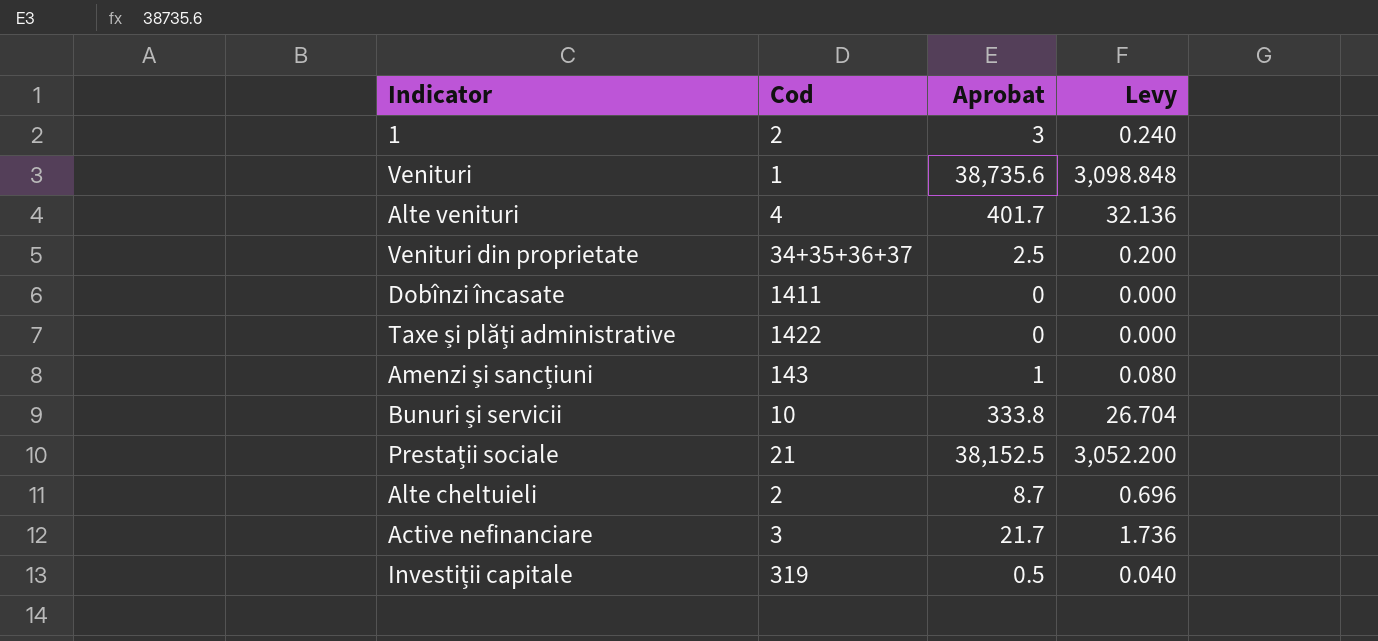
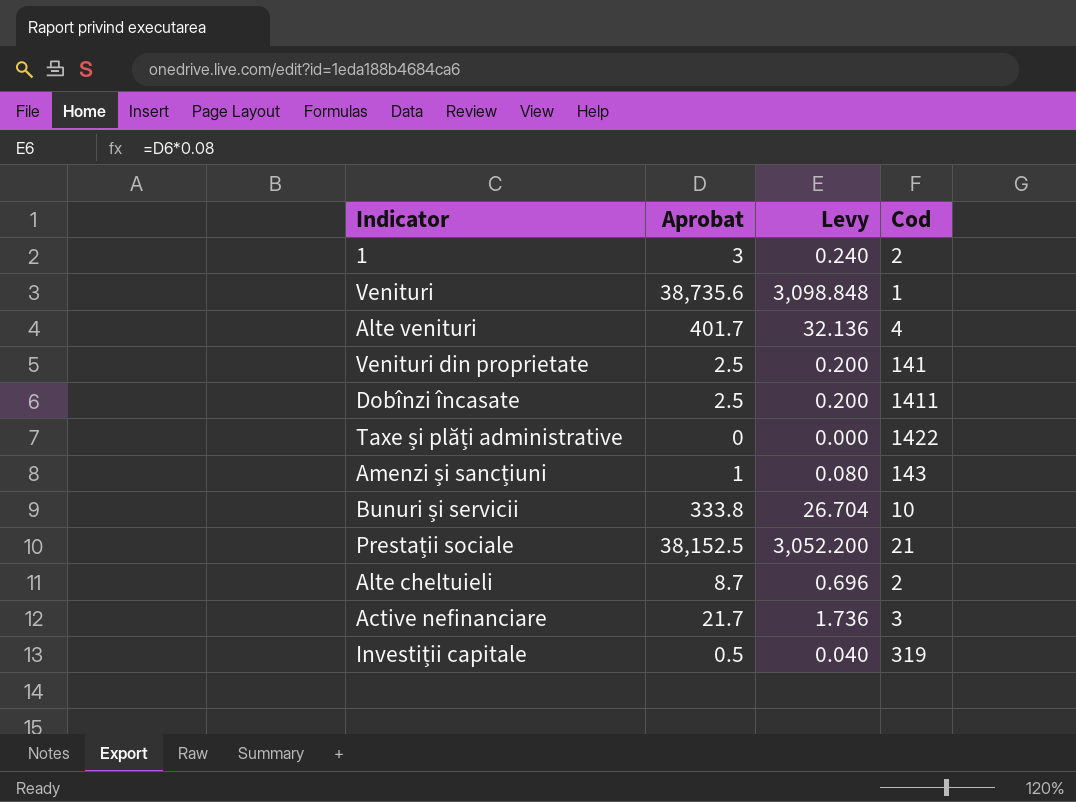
column Cod | position: 2 -> 4
Venituri din proprietate | Cod: 34+35+36+37 -> 141
Dobînzi încasate | Aprobat: 0 -> 2.5
Dobînzi încasate | Levy: 0.000 -> 0.200

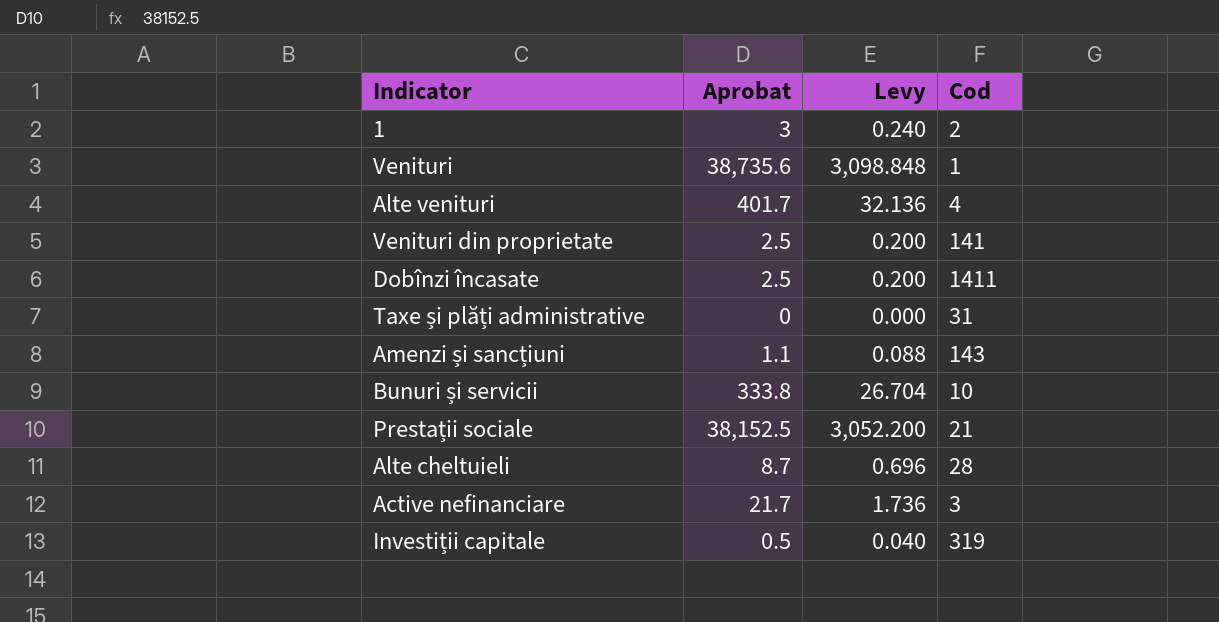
Taxe și plăți administrative | Cod: 1422 -> 31
Amenzi și sancțiuni | Aprobat: 1 -> 1.1
Amenzi și sancțiuni | Levy: 0.080 -> 0.088
Alte cheltuieli | Cod: 2 -> 28

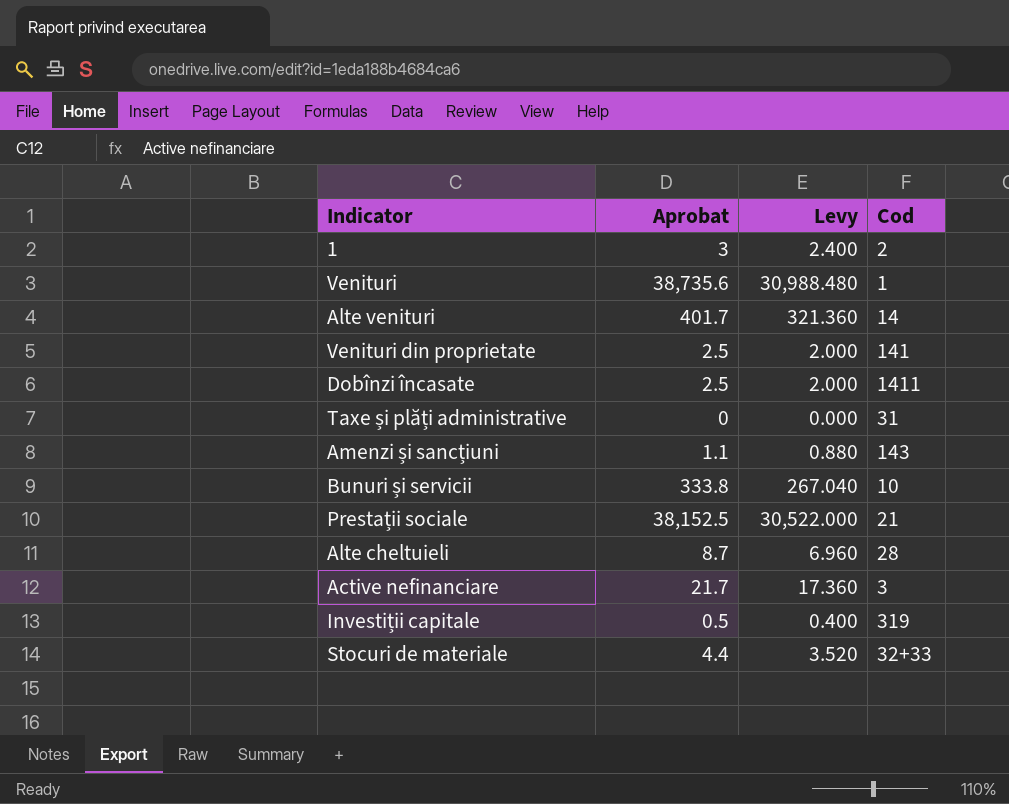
column Levy | formula: [Aprobat] * 0.08 -> [Aprobat] * 0.8
Alte venituri | Cod: 4 -> 14
row Stocuri de materiale: none -> 4.4 | 3.520 | 32+33

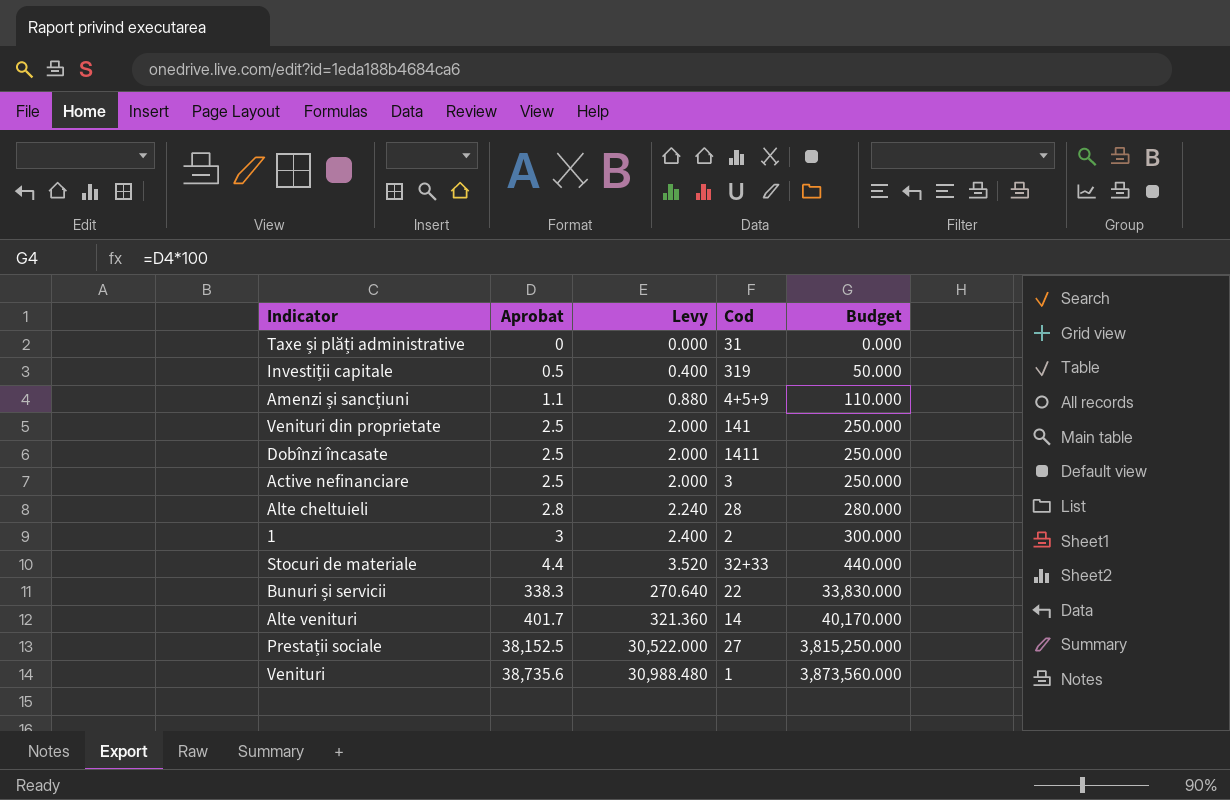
row order: none -> Aprobat ascending
column Budget | formula: none -> [Aprobat] * 100
Amenzi și sancțiuni | Cod: 143 -> 4+5+9
Active nefinanciare | Aprobat: 21.7 -> 2.5
Active nefinanciare | Levy: 17.360 -> 2.000
Alte cheltuieli | Aprobat: 8.7 -> 2.8
Alte cheltuieli | Levy: 6.960 -> 2.240
Bunuri și servicii | Aprobat: 333.8 -> 338.3
Bunuri și servicii | Levy: 267.040 -> 270.640
Bunuri și servicii | Cod: 10 -> 22
Prestații sociale | Cod: 21 -> 27

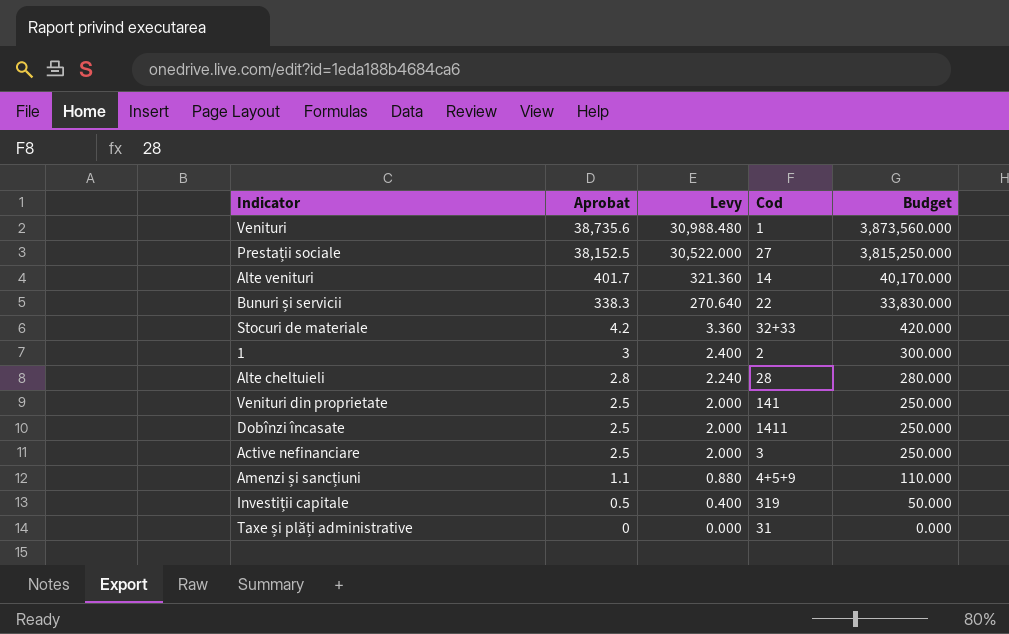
row order: Aprobat ascending -> Aprobat descending
Stocuri de materiale | Aprobat: 4.4 -> 4.2
Stocuri de materiale | Levy: 3.520 -> 3.360
Stocuri de materiale | Budget: 440.000 -> 420.000

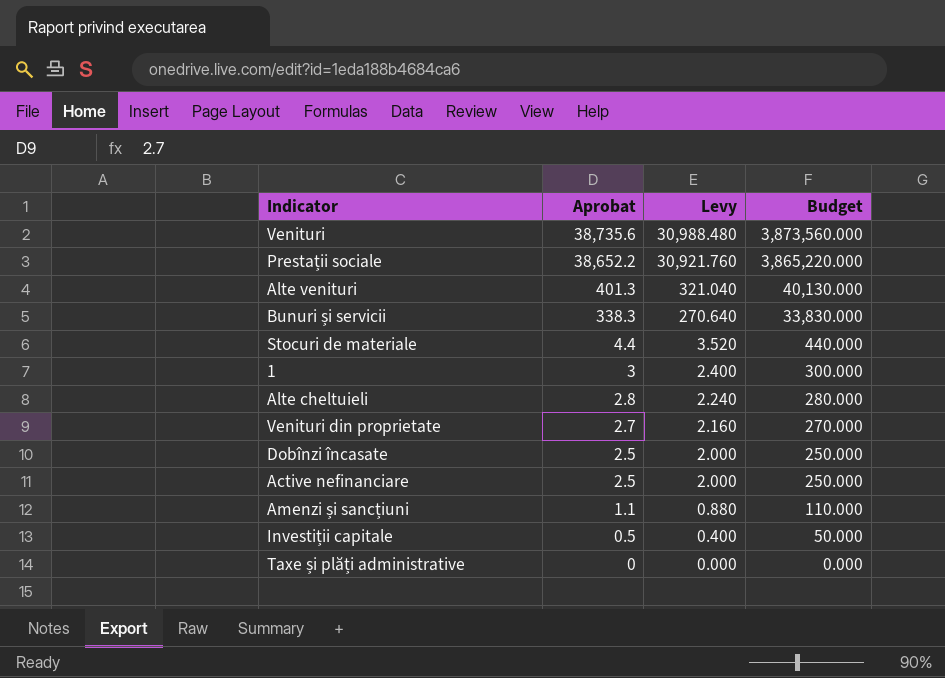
column Cod | position: 4 -> none
Prestații sociale | Aprobat: 38,152.5 -> 38,652.2
Prestații sociale | Levy: 30,522.000 -> 30,921.760
Prestații sociale | Budget: 3,815,250.000 -> 3,865,220.000
Alte venituri | Aprobat: 401.7 -> 401.3
Alte venituri | Levy: 321.360 -> 321.040
Alte venituri | Budget: 40,170.000 -> 40,130.000
Stocuri de materiale | Aprobat: 4.2 -> 4.4
Stocuri de materiale | Levy: 3.360 -> 3.520
Stocuri de materiale | Budget: 420.000 -> 440.000
Venituri din proprietate | Aprobat: 2.5 -> 2.7
Venituri din proprietate | Levy: 2.000 -> 2.160
Venituri din proprietate | Budget: 250.000 -> 270.000

